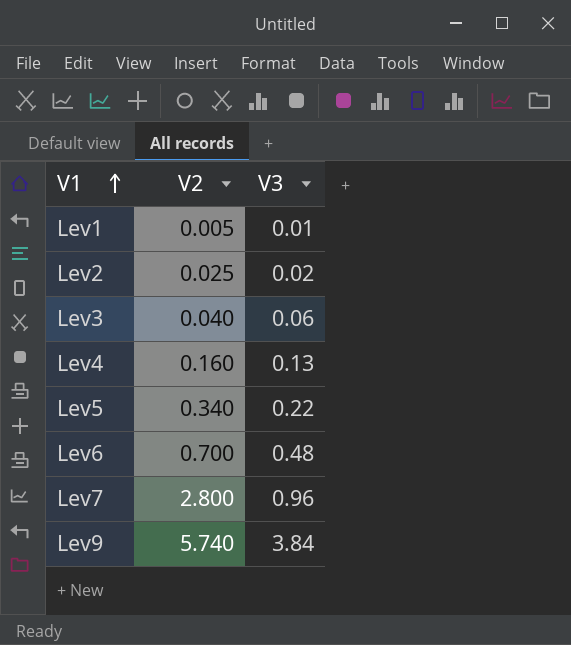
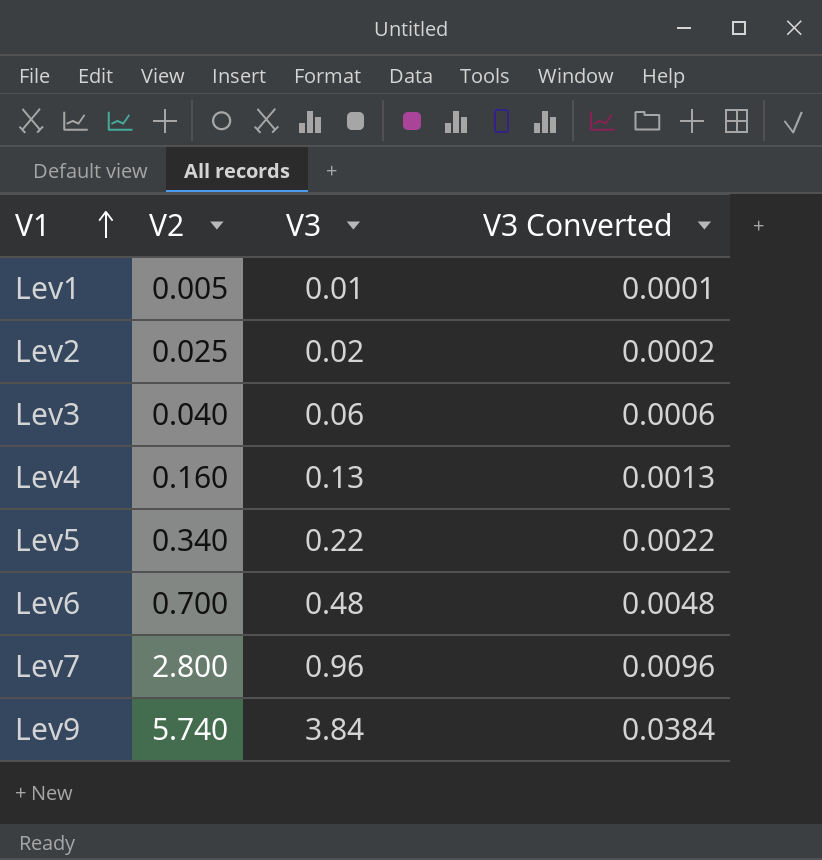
column V3 Converted | formula: none -> [V3] * 0.01

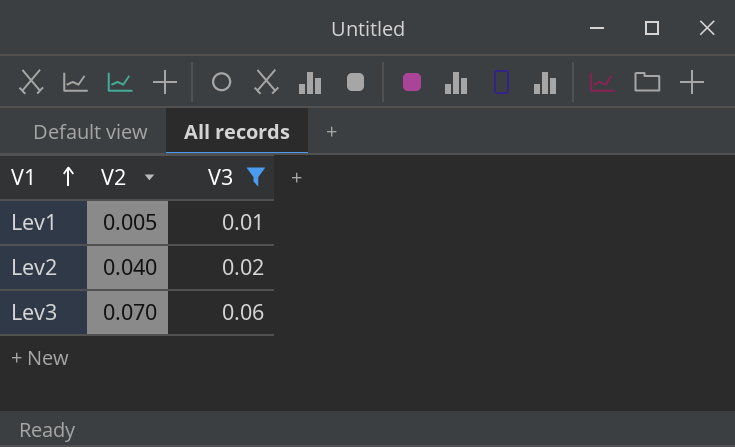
filter: none -> V3 <= 0.06
column V3 Converted | formula: [V3] * 0.01 -> none
Lev2 | V2: 0.025 -> 0.040
Lev3 | V2: 0.040 -> 0.070

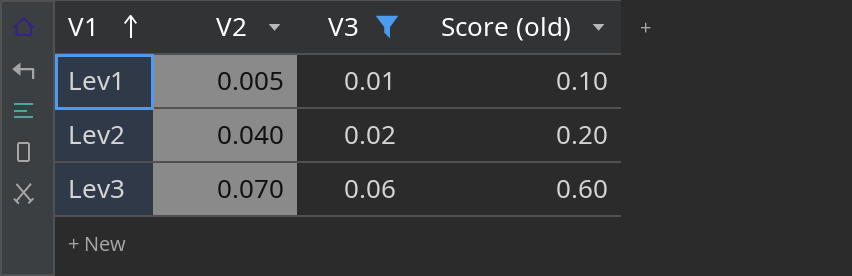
column Score (old) | formula: none -> [V3] * 10

